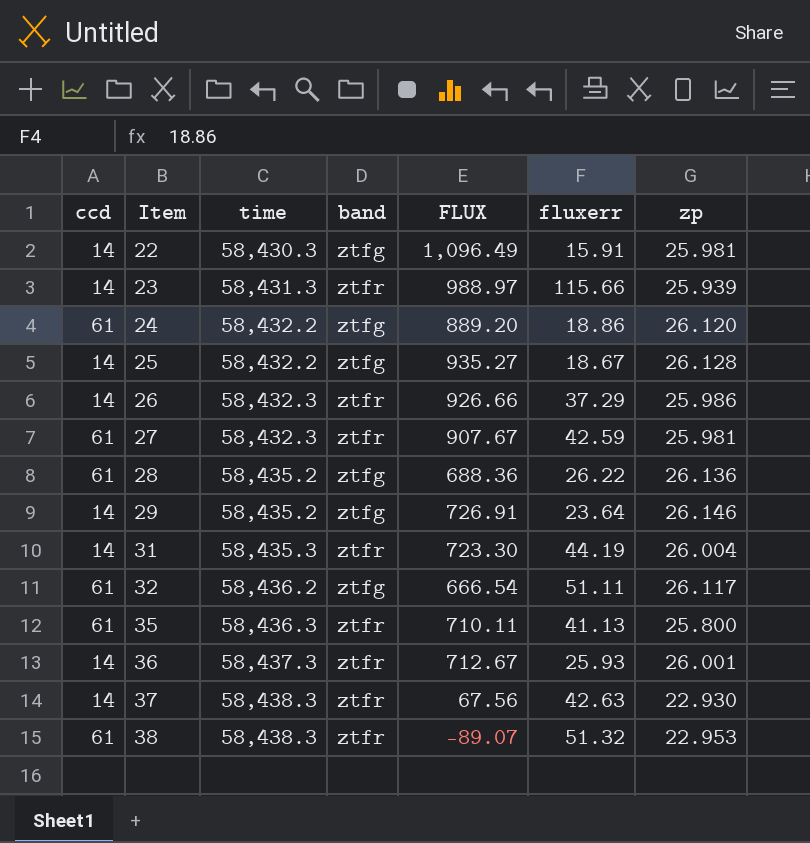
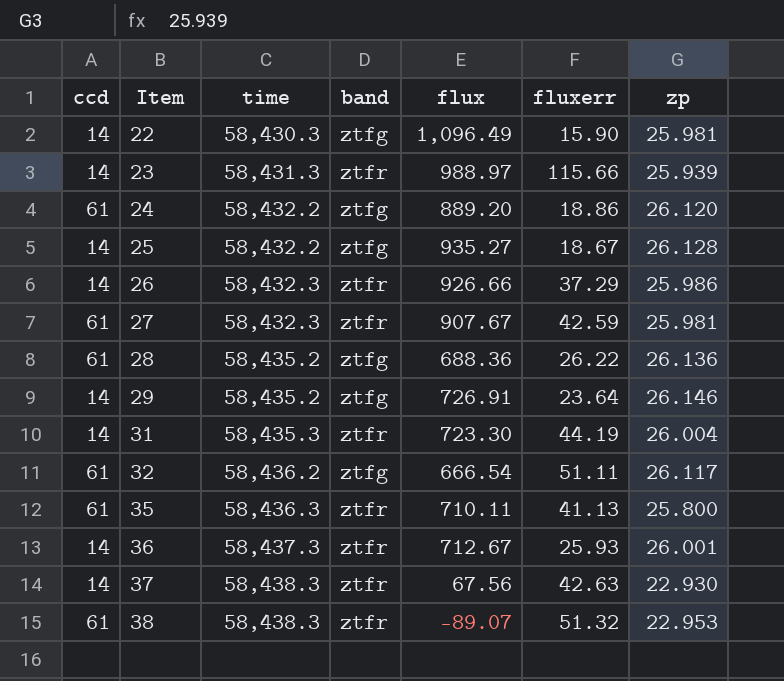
column name: FLUX -> flux
22 | fluxerr: 15.91 -> 15.90

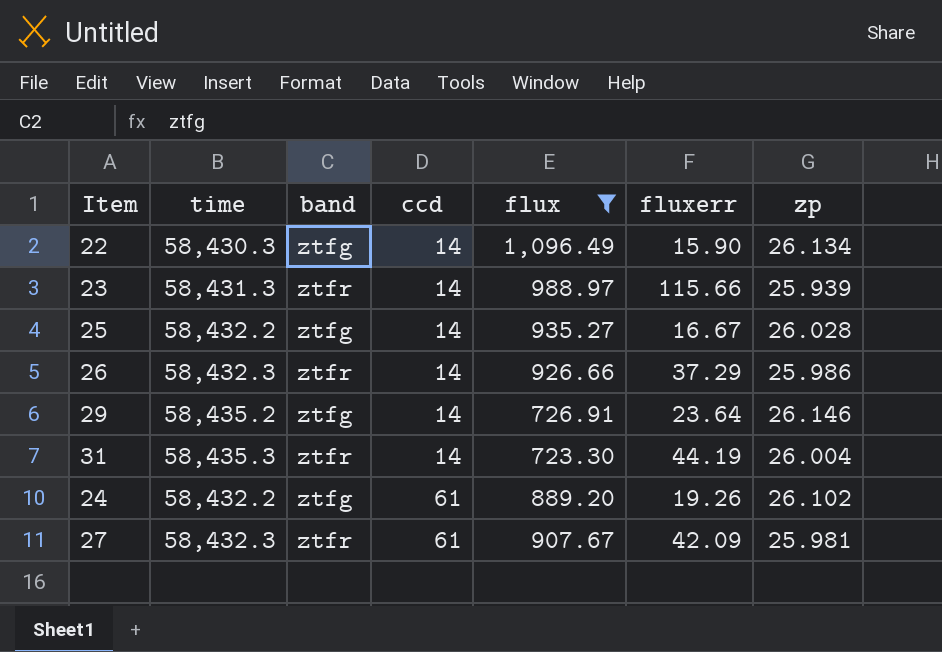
filter: none -> flux >= 723.30
row order: Item ascending -> ccd ascending
column ccd | position: 1 -> 4
22 | zp: 25.981 -> 26.134
25 | fluxerr: 18.67 -> 16.67
25 | zp: 26.128 -> 26.028
24 | fluxerr: 18.86 -> 19.26
24 | zp: 26.120 -> 26.102
27 | fluxerr: 42.59 -> 42.09

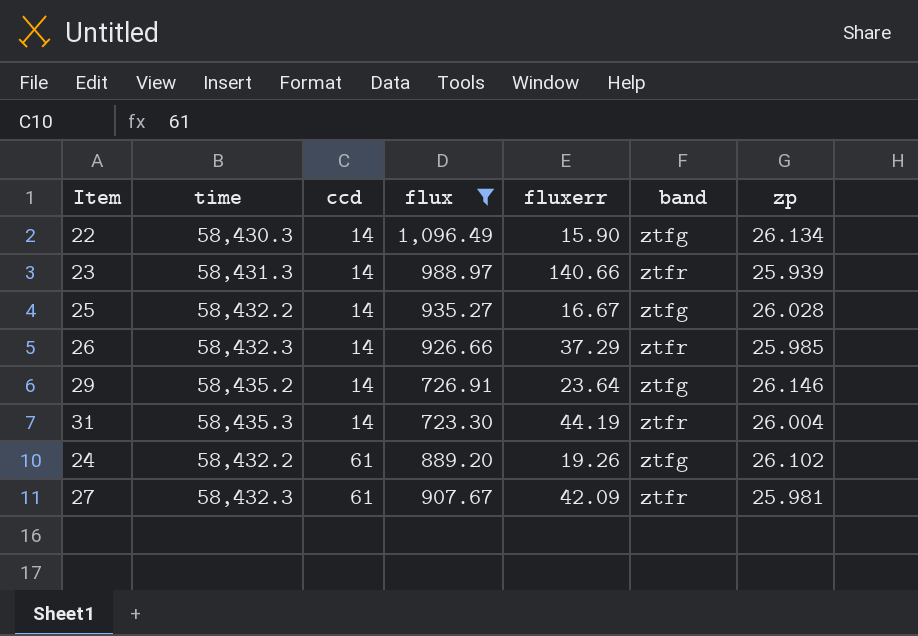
column band | position: 3 -> 6
23 | fluxerr: 115.66 -> 140.66
26 | zp: 25.986 -> 25.985

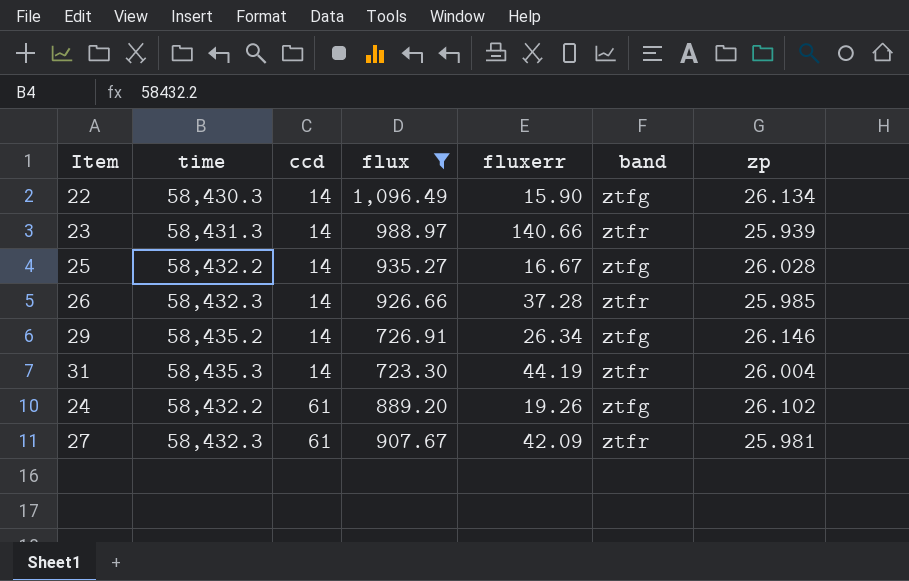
26 | fluxerr: 37.29 -> 37.28
29 | fluxerr: 23.64 -> 26.34

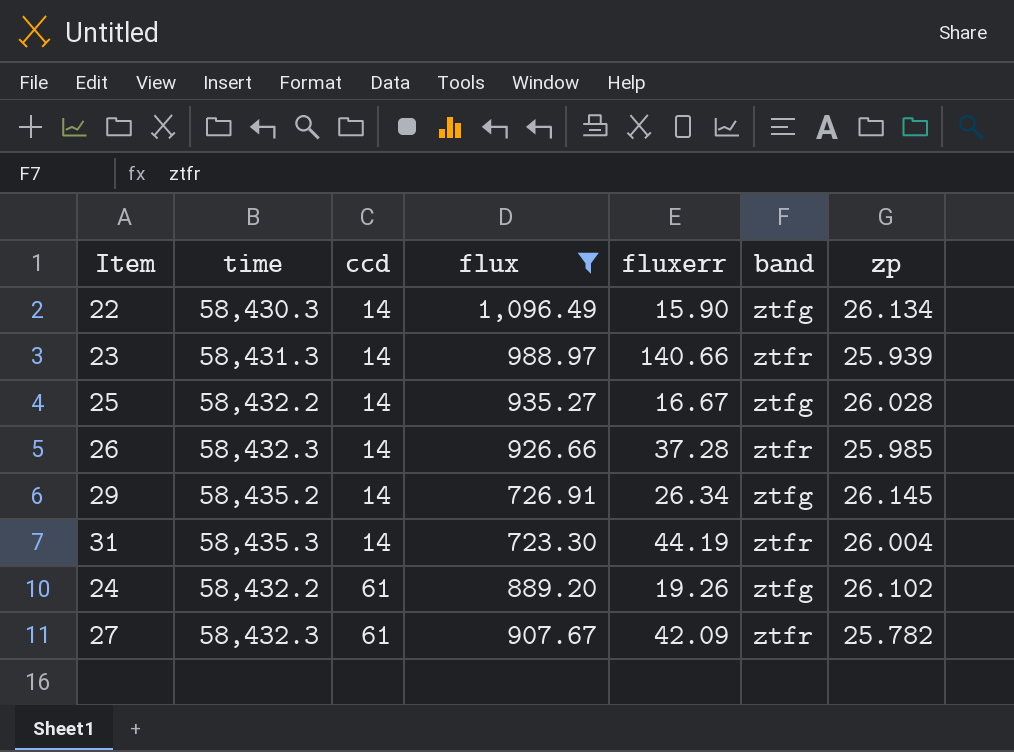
29 | zp: 26.146 -> 26.145
27 | zp: 25.981 -> 25.782

